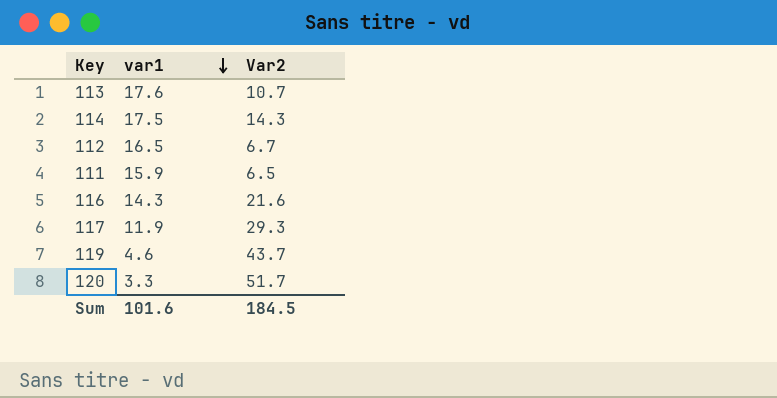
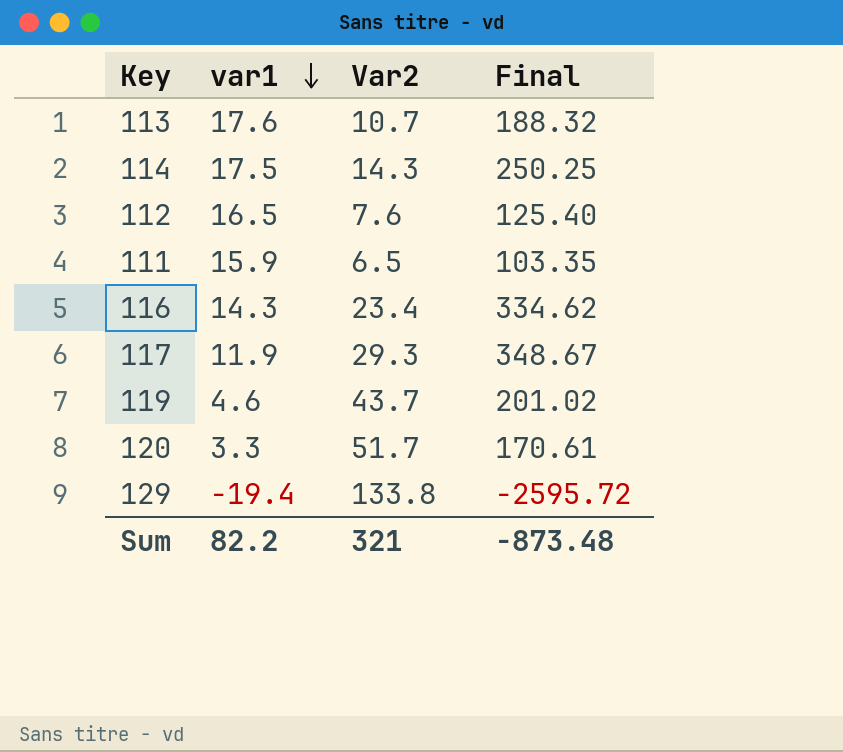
column Final | formula: none -> [var1] * [Var2]
112 | Var2: 6.7 -> 7.6
116 | Var2: 21.6 -> 23.4
row 129: none -> -19.4 | 133.8 | -2595.72
Sum | var1: 101.6 -> 82.2
Sum | Var2: 184.5 -> 321

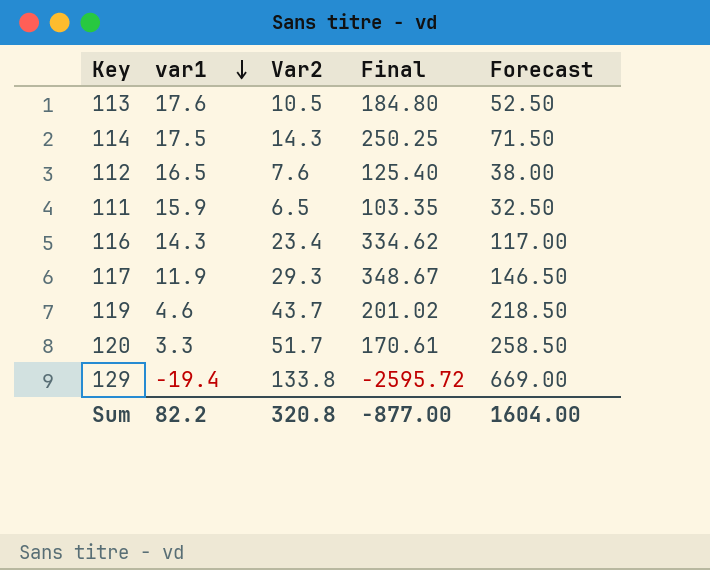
column Forecast | formula: none -> [Var2] * 5
113 | Var2: 10.7 -> 10.5
113 | Final: 188.32 -> 184.80
Sum | Var2: 321 -> 320.8
Sum | Final: -873.48 -> -877.00

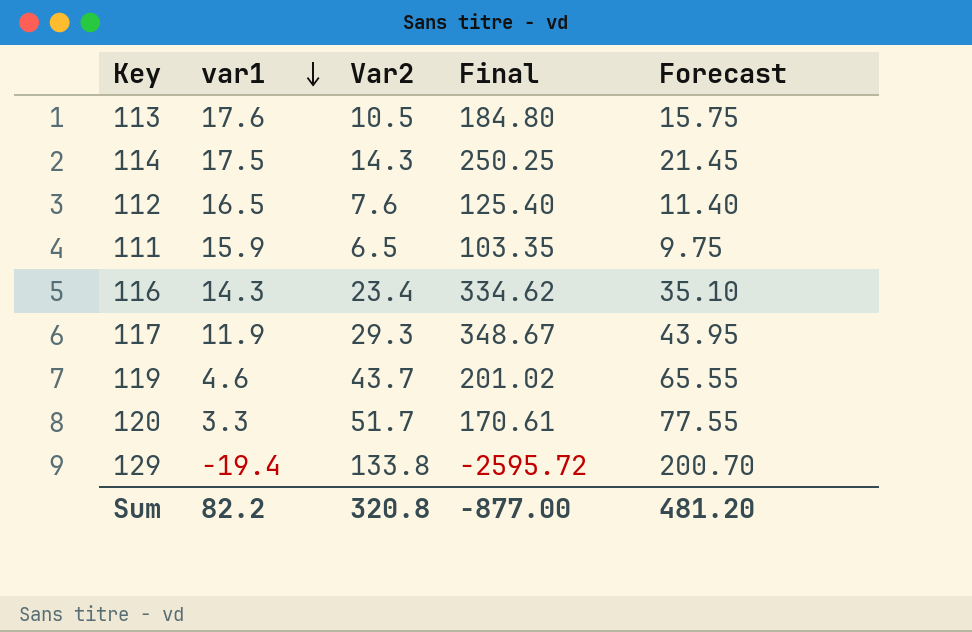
column Forecast | formula: [Var2] * 5 -> [Var2] * 1.5
Sum | Forecast: 1604.00 -> 481.20

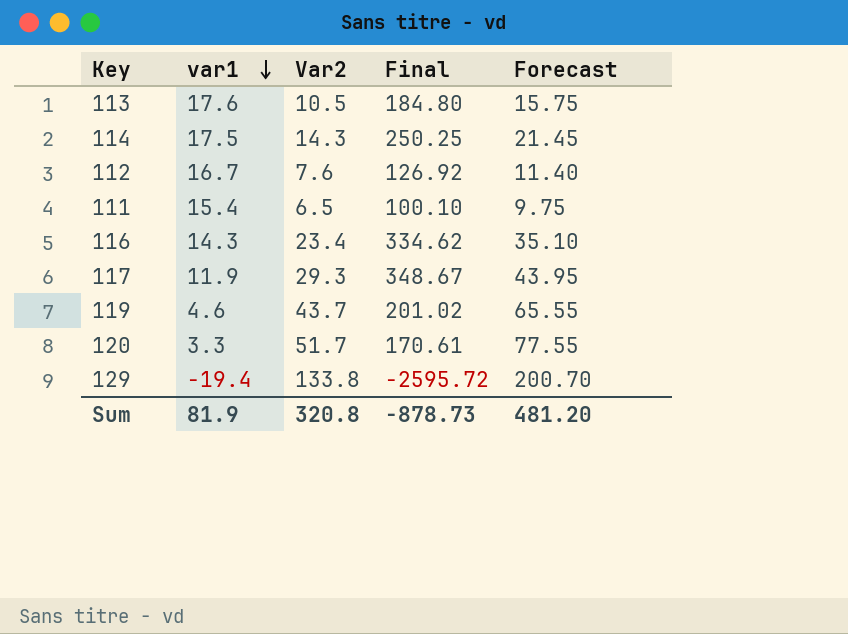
112 | var1: 16.5 -> 16.7
112 | Final: 125.40 -> 126.92
111 | var1: 15.9 -> 15.4
111 | Final: 103.35 -> 100.10
Sum | var1: 82.2 -> 81.9
Sum | Final: -877.00 -> -878.73

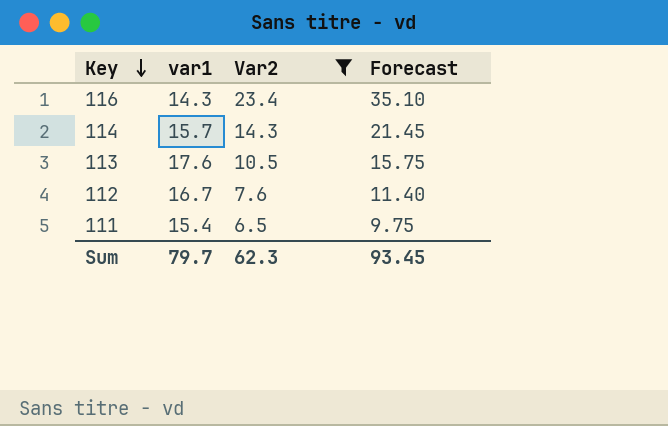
filter: none -> Var2 <= 23.4
row order: var1 descending -> Key descending
column Final | formula: [var1] * [Var2] -> none
114 | var1: 17.5 -> 15.7
Sum | var1: 81.9 -> 79.7
Sum | Var2: 320.8 -> 62.3
Sum | Forecast: 481.20 -> 93.45

